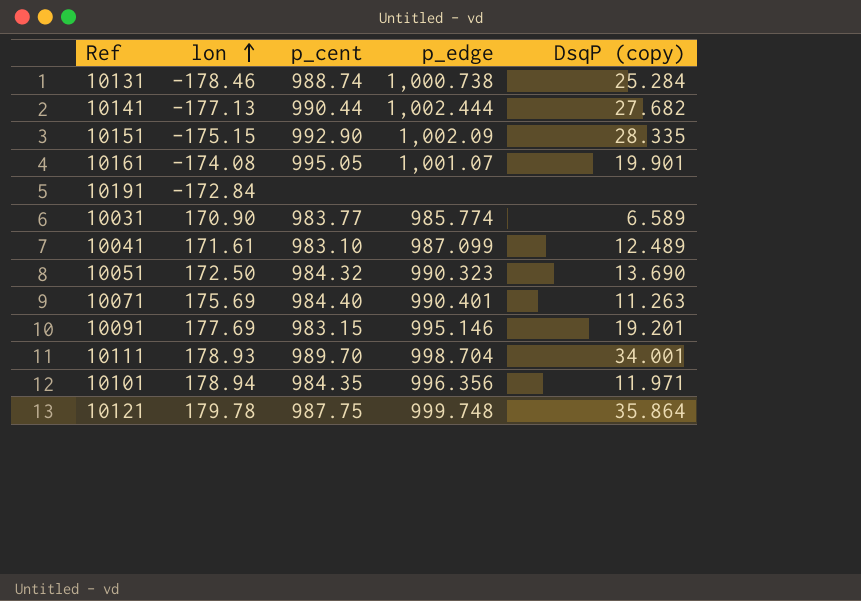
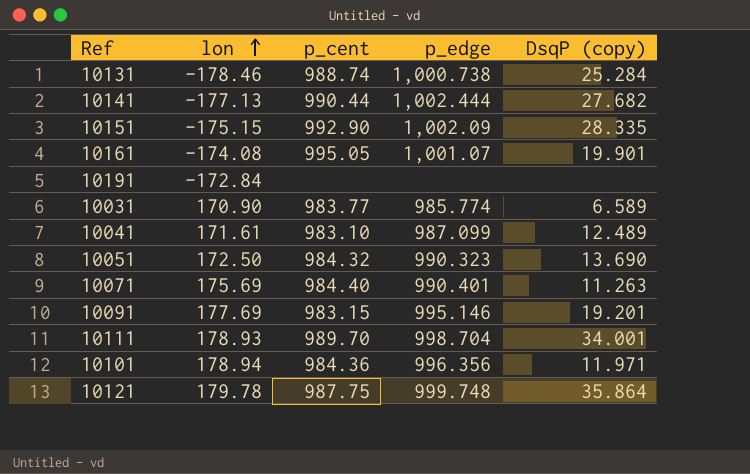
10101 | p_cent: 984.35 -> 984.36

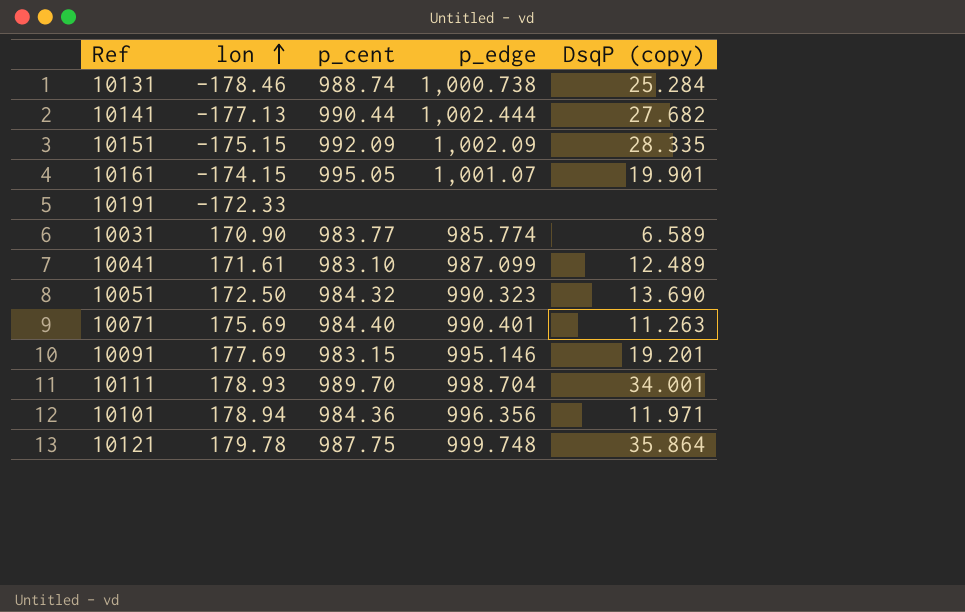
10151 | p_cent: 992.90 -> 992.09
10161 | lon: -174.08 -> -174.15
10191 | lon: -172.84 -> -172.33

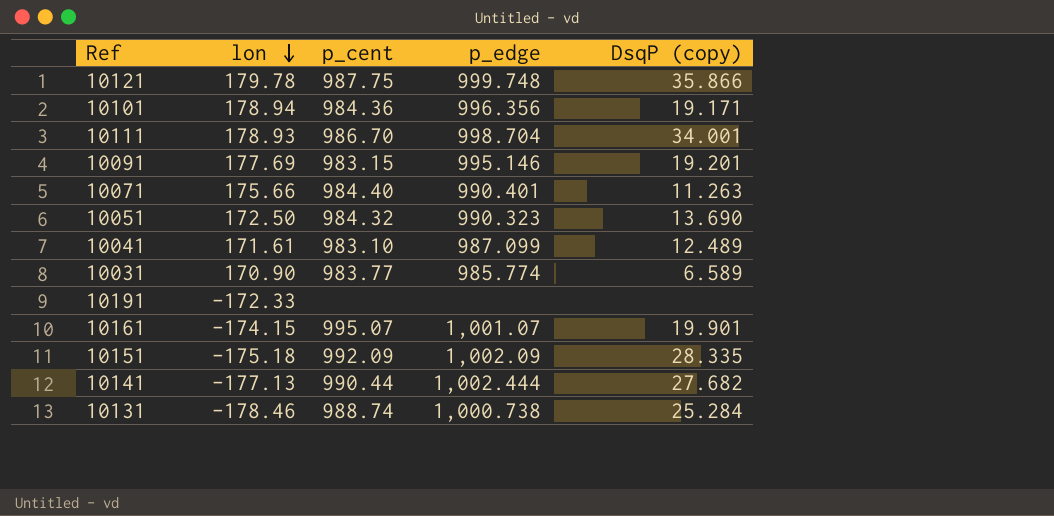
row order: lon ascending -> lon descending
10121 | DsqP (copy): 35.864 -> 35.866
10101 | DsqP (copy): 11.971 -> 19.171
10111 | p_cent: 989.70 -> 986.70
10071 | lon: 175.69 -> 175.66
10161 | p_cent: 995.05 -> 995.07
10151 | lon: -175.15 -> -175.18

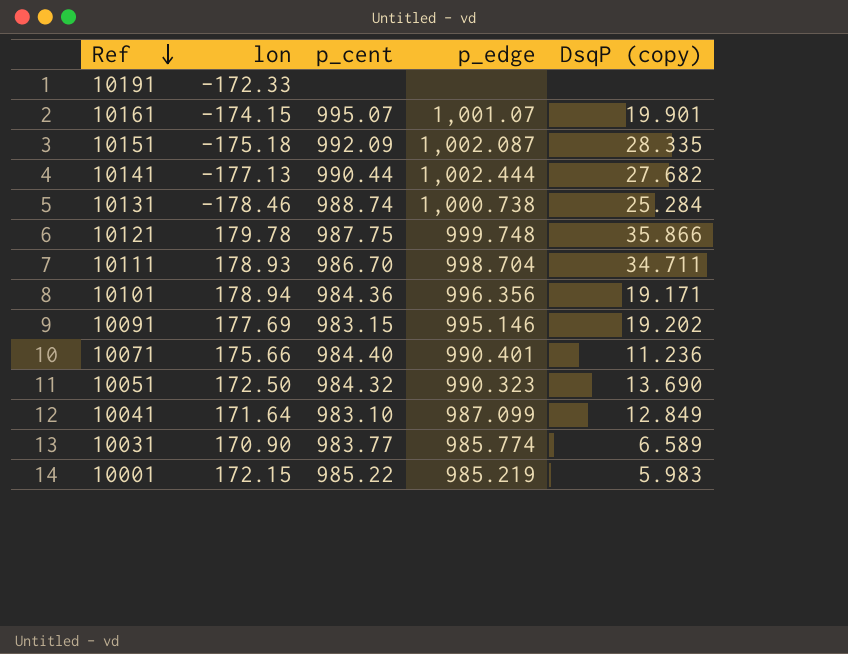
row order: lon descending -> Ref descending
10151 | p_edge: 1,002.09 -> 1,002.087
10111 | DsqP (copy): 34.001 -> 34.711
10091 | DsqP (copy): 19.201 -> 19.202
10071 | DsqP (copy): 11.263 -> 11.236
10041 | lon: 171.61 -> 171.64
10041 | DsqP (copy): 12.489 -> 12.849
row 10001: none -> 172.15 | 985.22 | 985.219 | 5.983

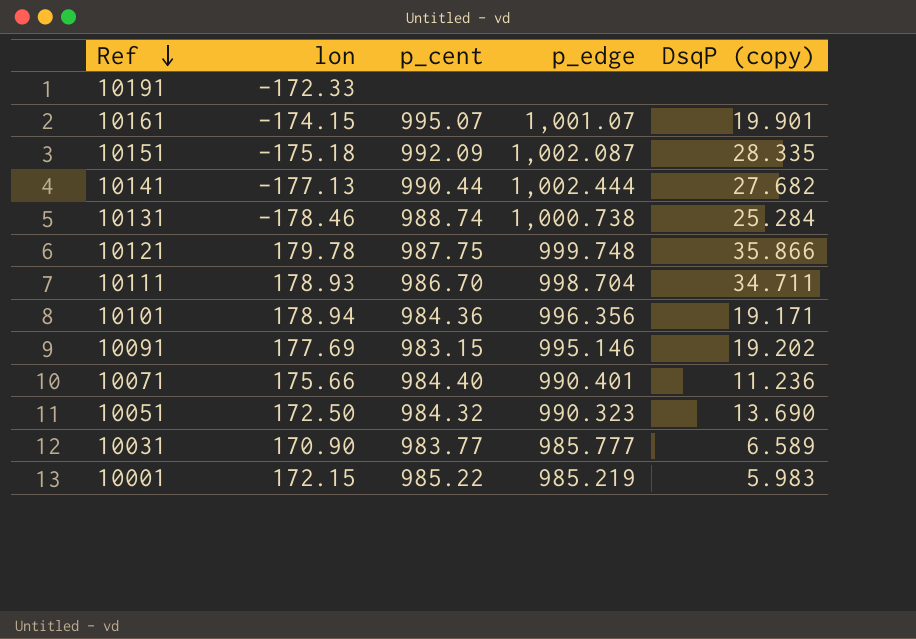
row 10041: 171.64 | 983.10 | 987.099 | 12.849 -> none
10031 | p_edge: 985.774 -> 985.777

